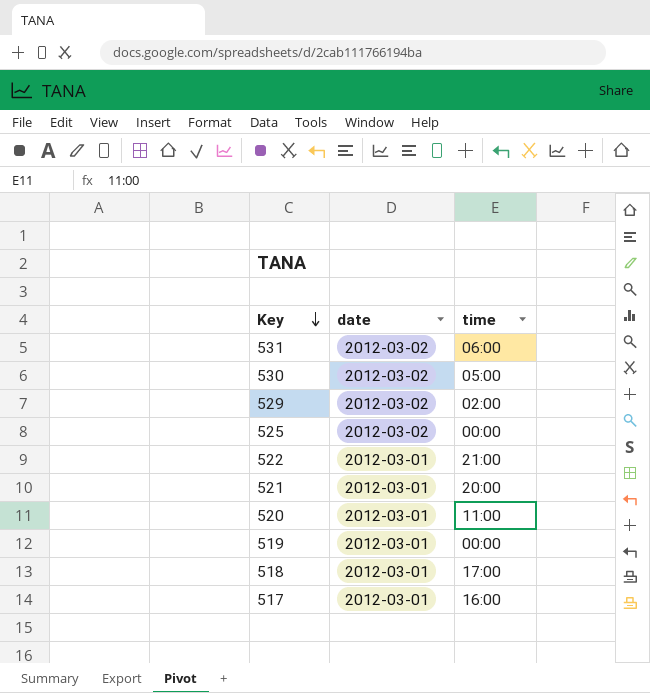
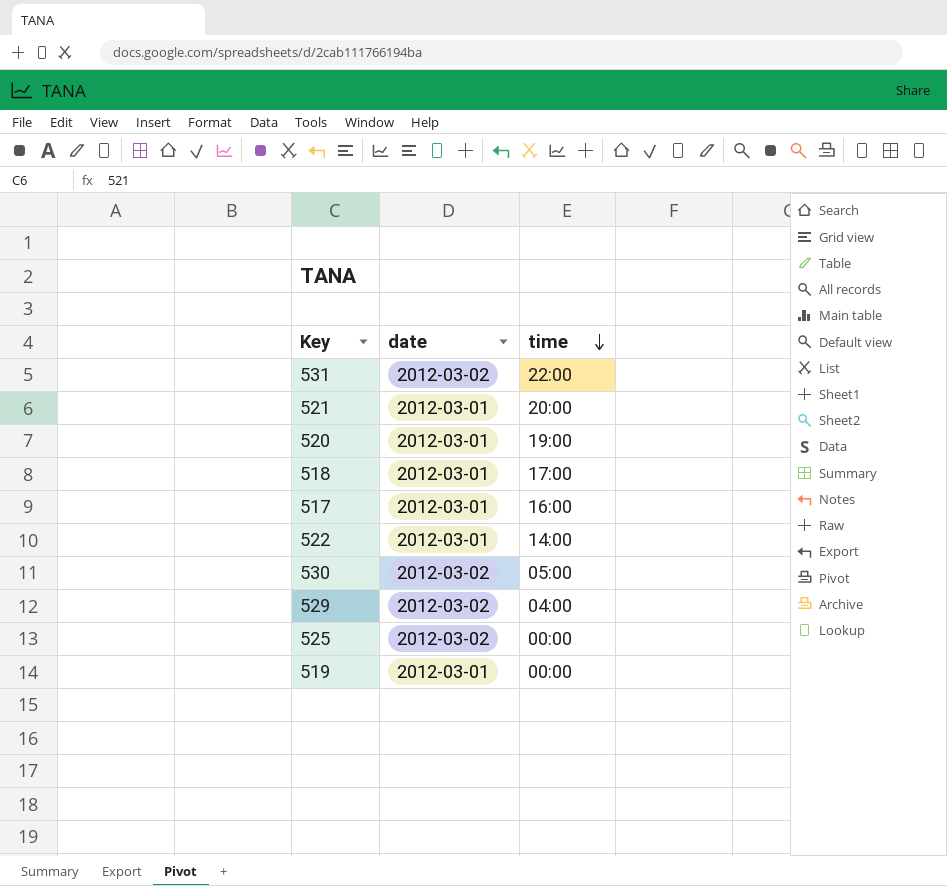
row order: Key descending -> time descending
531 | time: 06:00 -> 22:00
520 | time: 11:00 -> 19:00
522 | time: 21:00 -> 14:00
529 | time: 02:00 -> 04:00

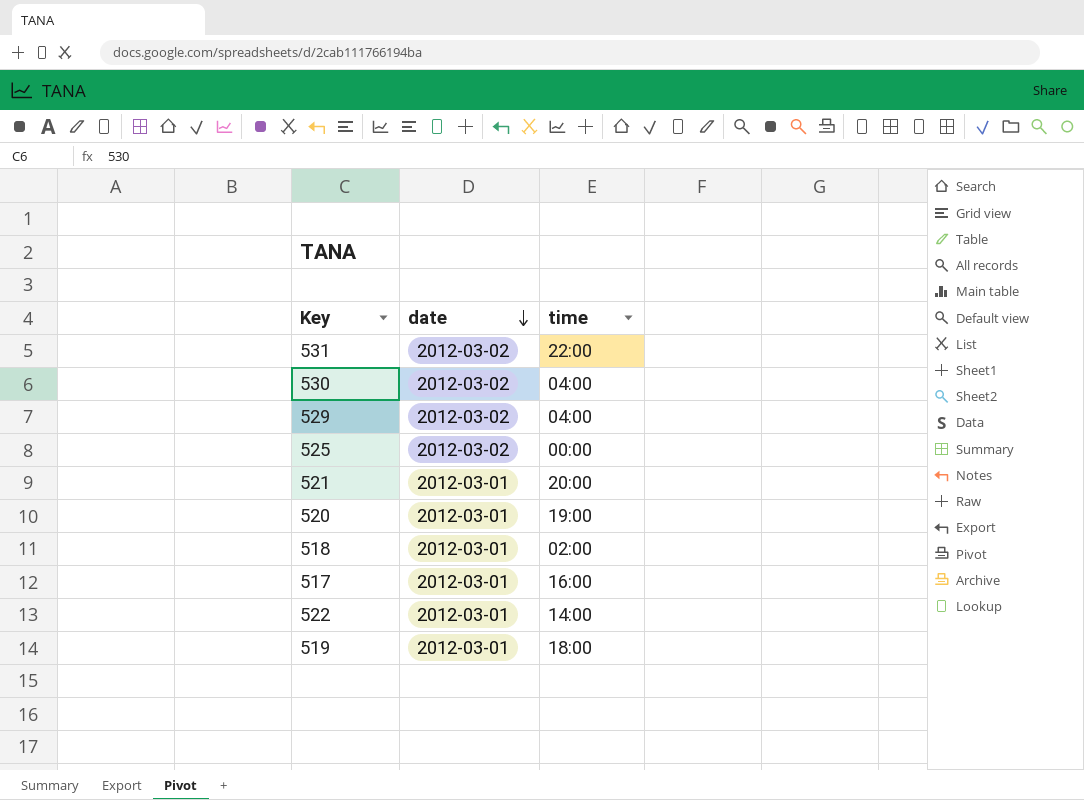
row order: time descending -> date descending
530 | time: 05:00 -> 04:00
518 | time: 17:00 -> 02:00
519 | time: 00:00 -> 18:00

